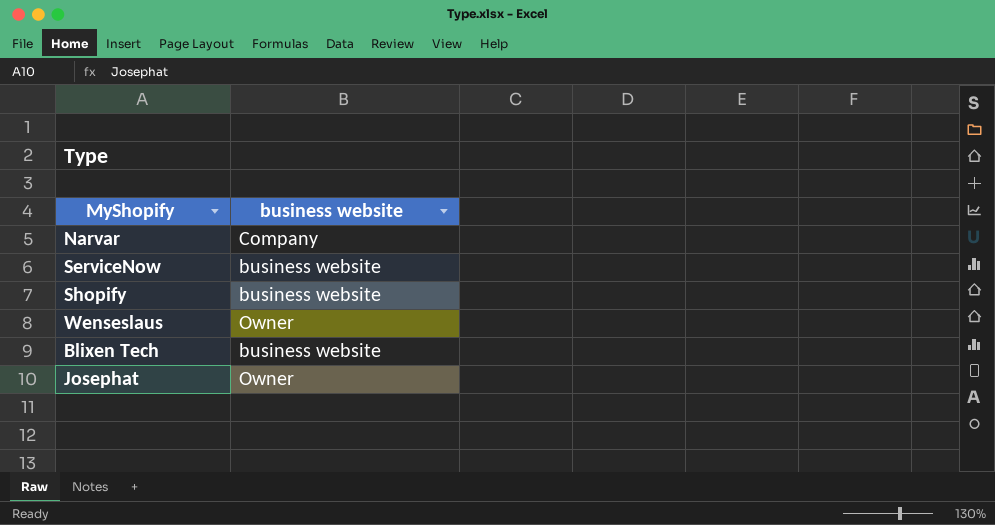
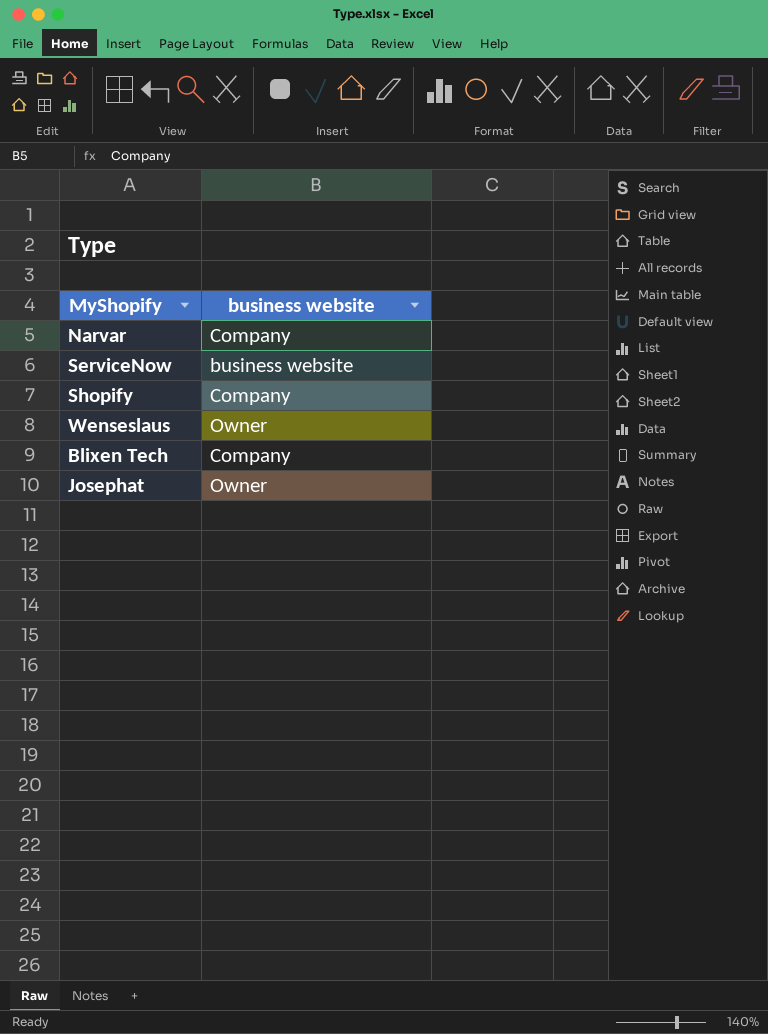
Shopify | business website: business website -> Company
Blixen Tech | business website: business website -> Company

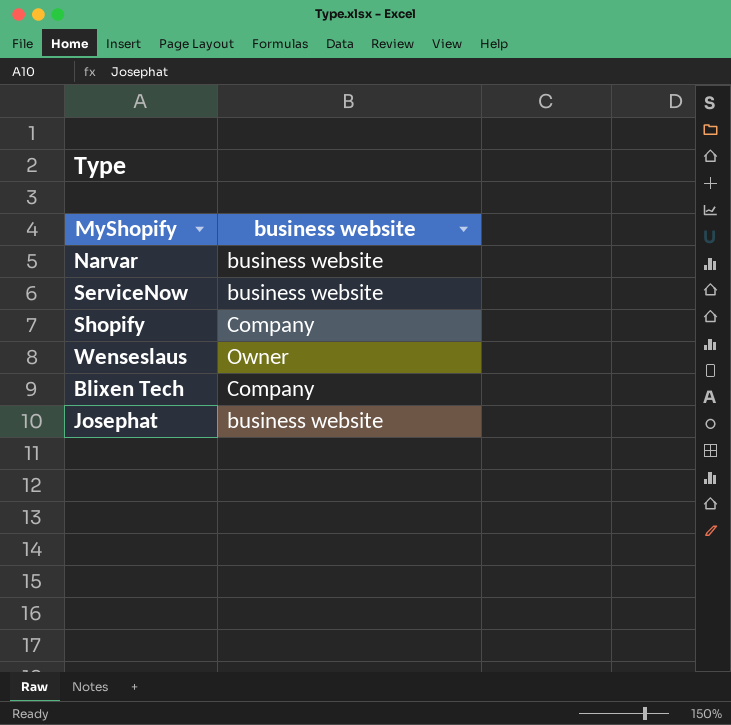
Narvar | business website: Company -> business website
Josephat | business website: Owner -> business website

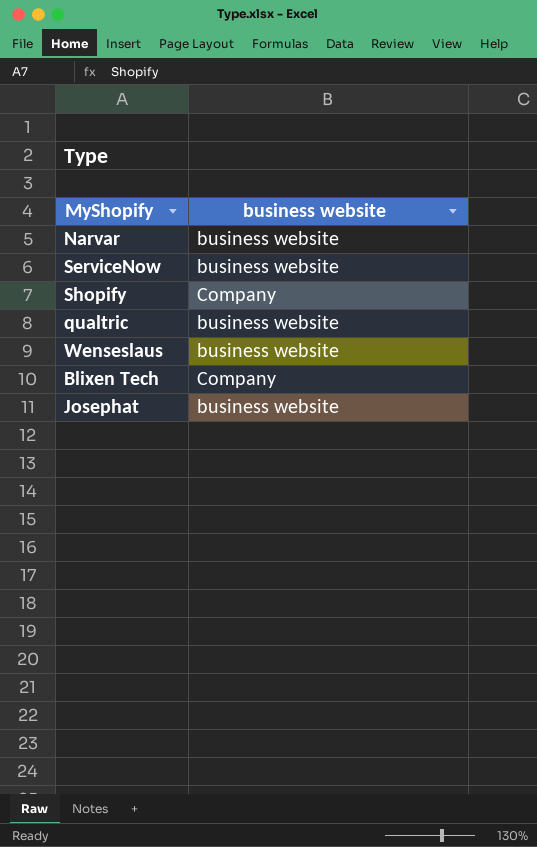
row qualtric: none -> business website
Wenseslaus | business website: Owner -> business website

